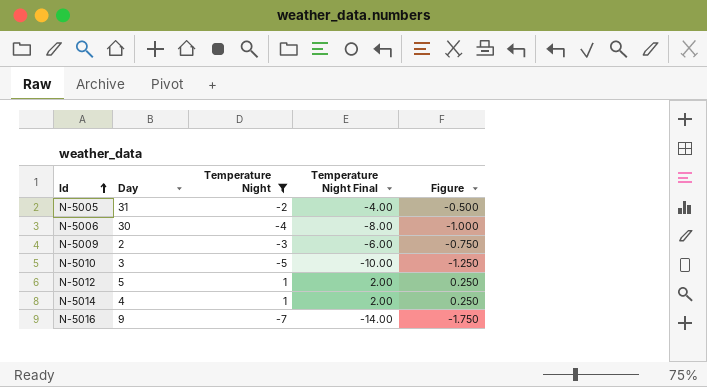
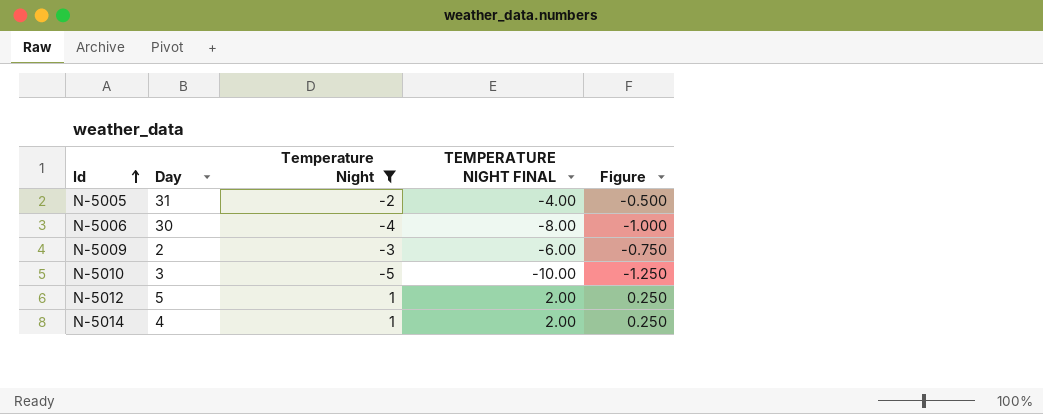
column name: Temperature Night Final -> TEMPERATURE NIGHT FINAL
row N-5016: 9 | -7 | -14.00 | -1.750 -> none

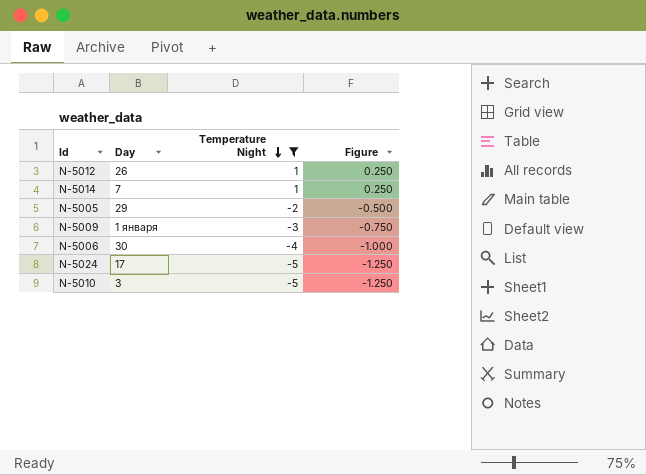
row order: Id ascending -> Temperature Night descending
column TEMPERATURE NIGHT FINAL | formula: [Temperature Night] * 2 -> none
N-5012 | Day: 5 -> 26
N-5014 | Day: 4 -> 7
N-5005 | Day: 31 -> 29
N-5009 | Day: 2 -> 1 января
row N-5024: none -> 17 | -5 | -1.250

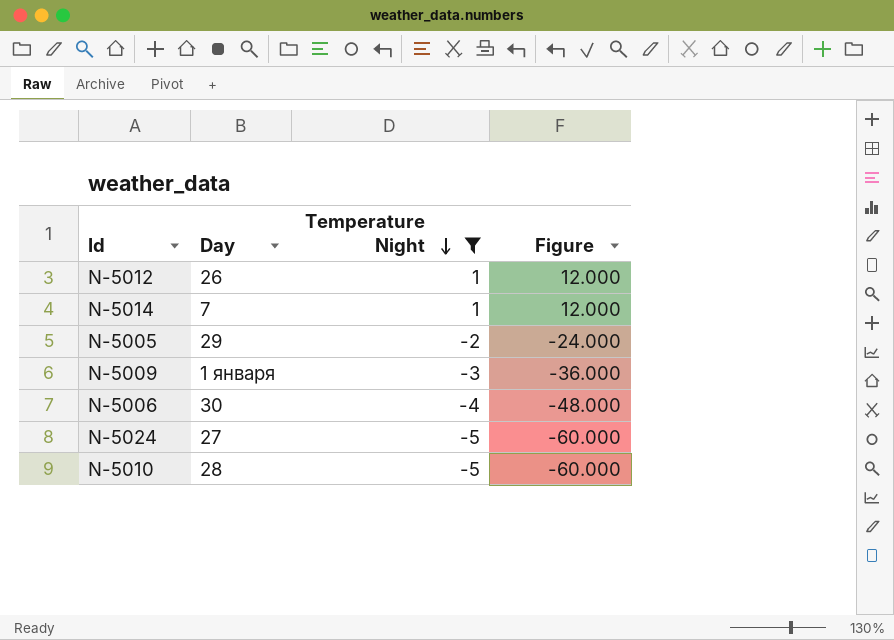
column Figure | formula: [Temperature Night] * 0.25 -> [Temperature Night] * 12
N-5024 | Day: 17 -> 27
N-5010 | Day: 3 -> 28

